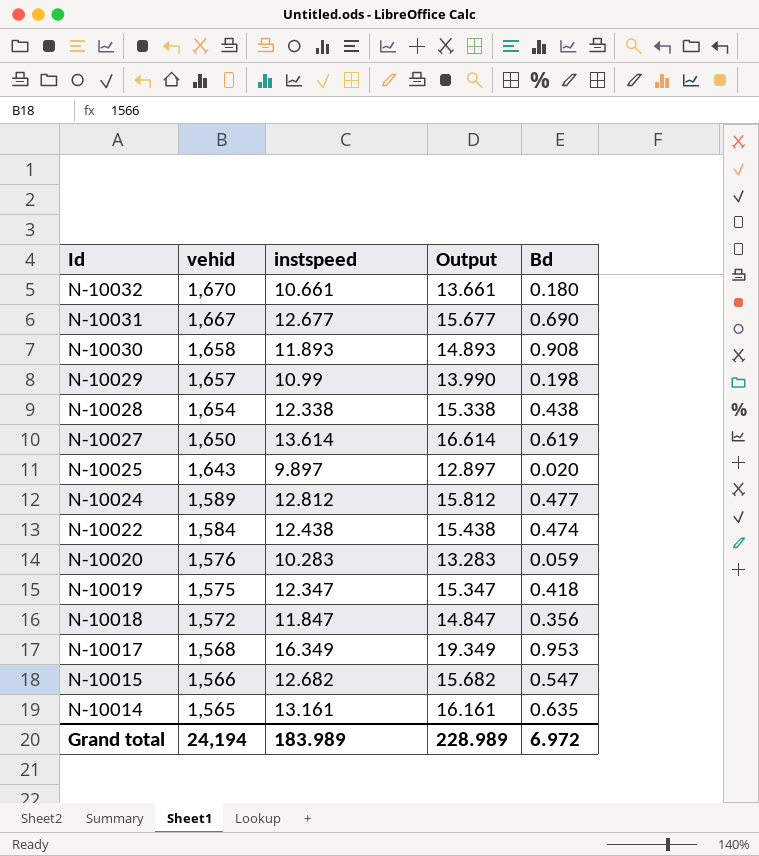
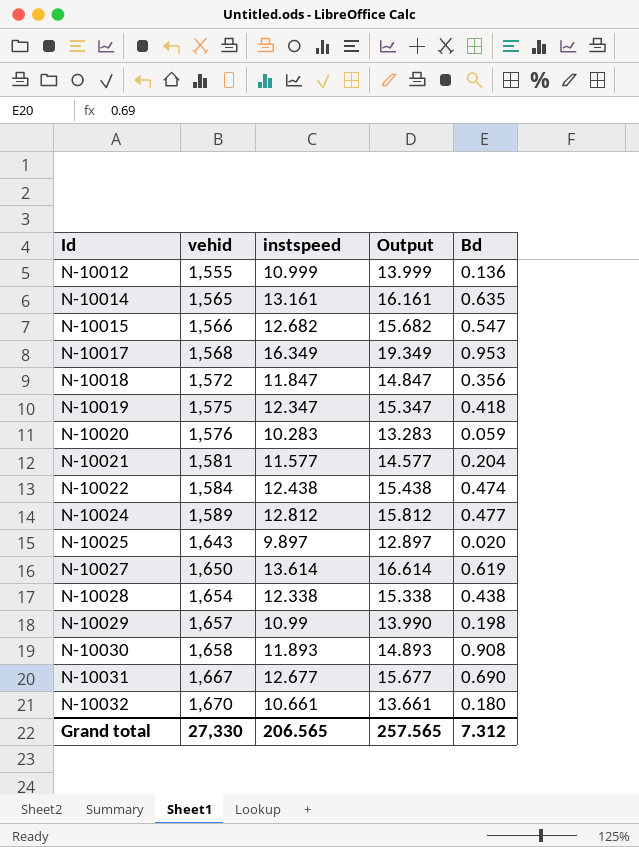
row order: Id descending -> Id ascending
row N-10012: none -> 1,555 | 10.999 | 13.999 | 0.136
row N-10021: none -> 1,581 | 11.577 | 14.577 | 0.204
Grand total | vehid: 24,194 -> 27,330
Grand total | instspeed: 183.989 -> 206.565
Grand total | Output: 228.989 -> 257.565
Grand total | Bd: 6.972 -> 7.312

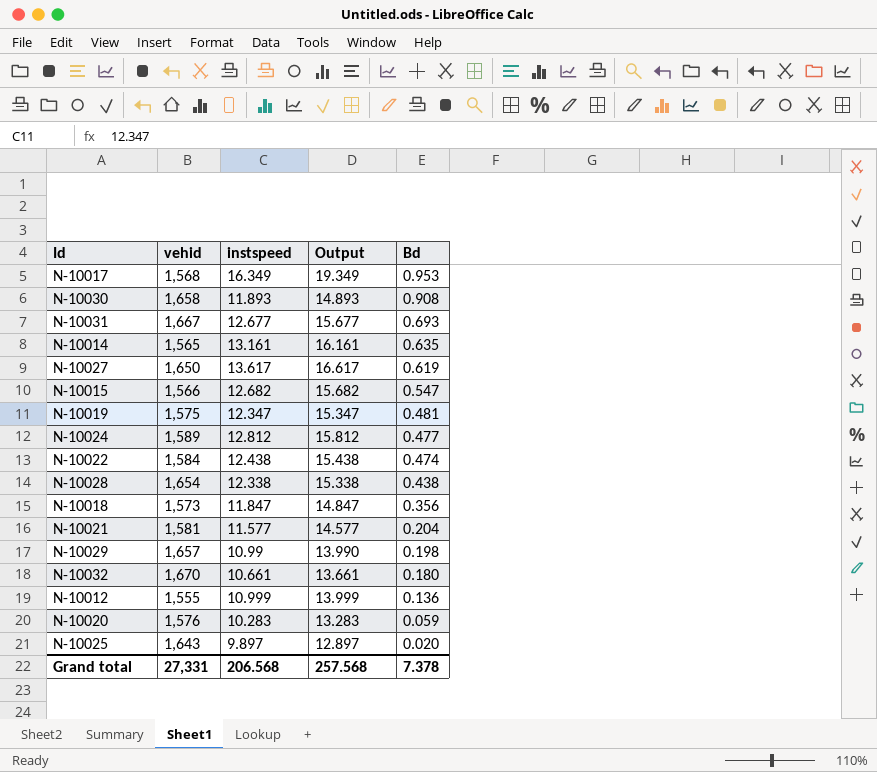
row order: Id ascending -> Bd descending
N-10031 | Bd: 0.690 -> 0.693
N-10027 | instspeed: 13.614 -> 13.617
N-10027 | Output: 16.614 -> 16.617
N-10019 | Bd: 0.418 -> 0.481
N-10018 | vehid: 1,572 -> 1,573
Grand total | vehid: 27,330 -> 27,331
Grand total | instspeed: 206.565 -> 206.568
Grand total | Output: 257.565 -> 257.568
Grand total | Bd: 7.312 -> 7.378

